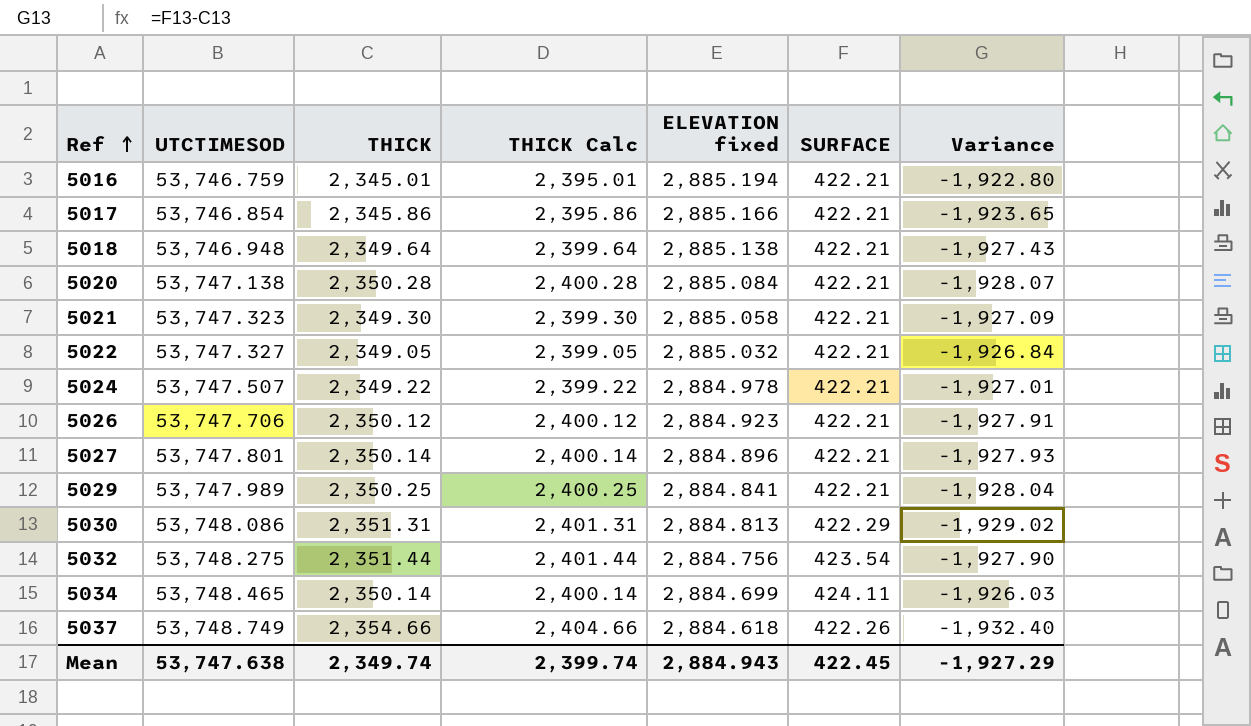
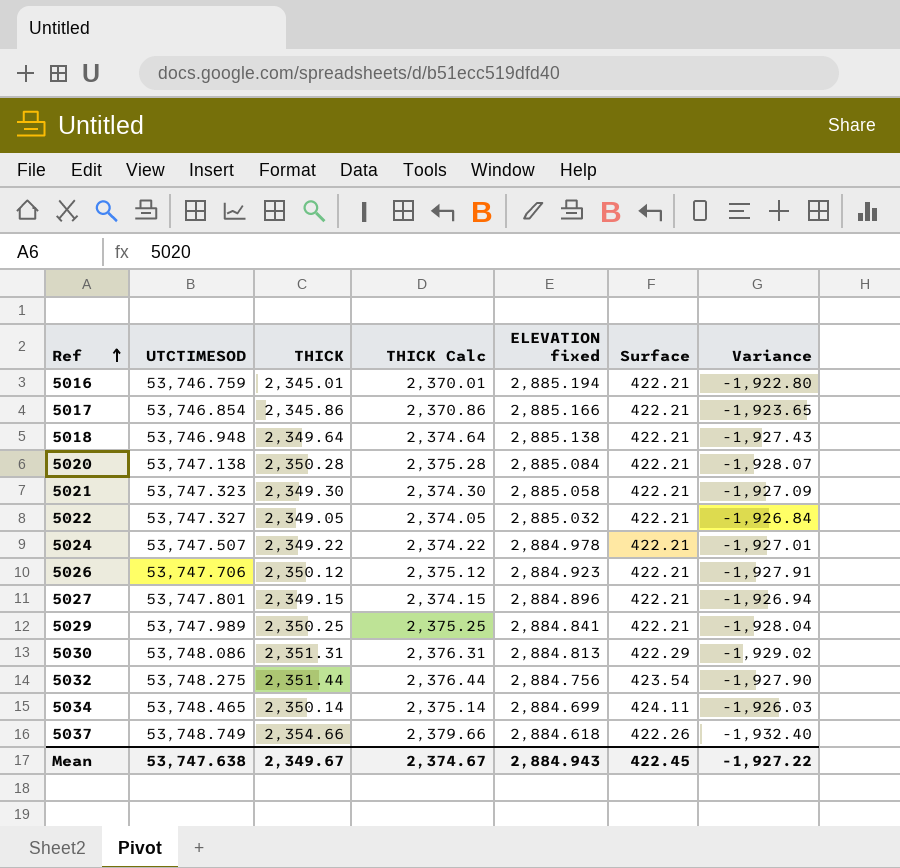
column THICK Calc | formula: [THICK] + 50 -> [THICK] + 25
column name: SURFACE -> Surface
5027 | THICK: 2,350.14 -> 2,349.15
5027 | Variance: -1,927.93 -> -1,926.94
Mean | THICK: 2,349.74 -> 2,349.67
Mean | THICK Calc: 2,399.74 -> 2,374.67
Mean | Variance: -1,927.29 -> -1,927.22

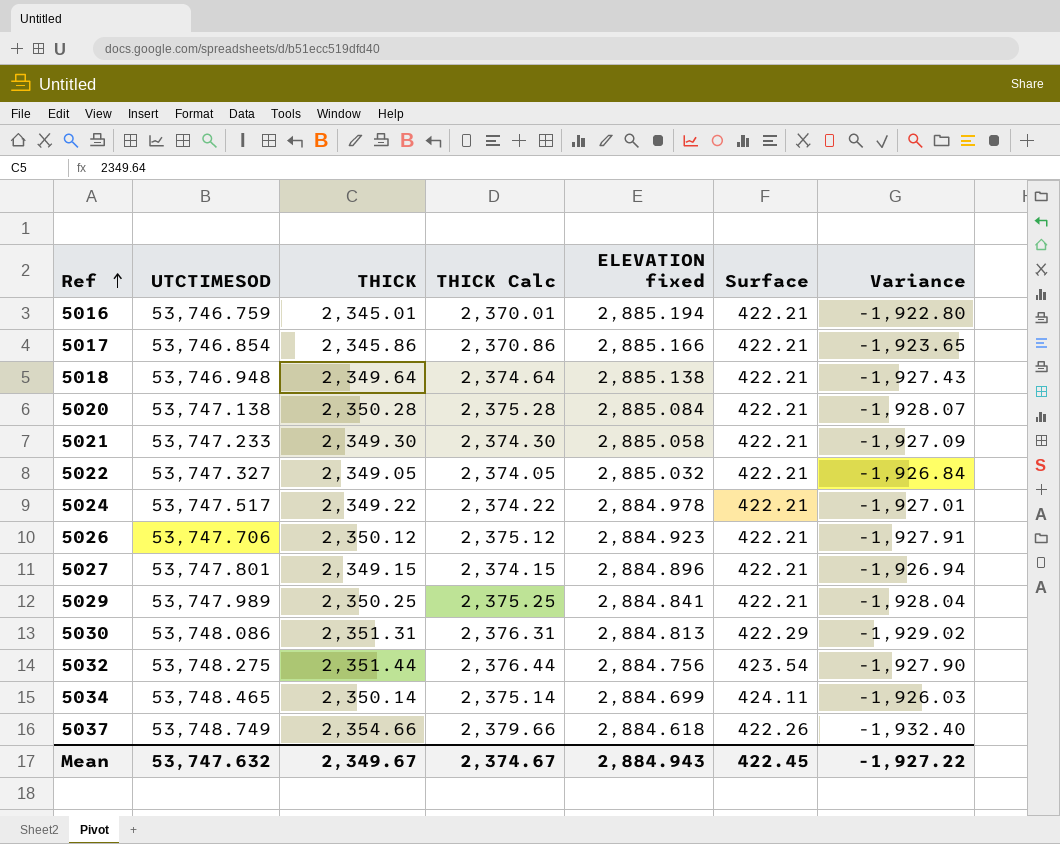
5021 | UTCTIMESOD: 53,747.323 -> 53,747.233
5024 | UTCTIMESOD: 53,747.507 -> 53,747.517
Mean | UTCTIMESOD: 53,747.638 -> 53,747.632

